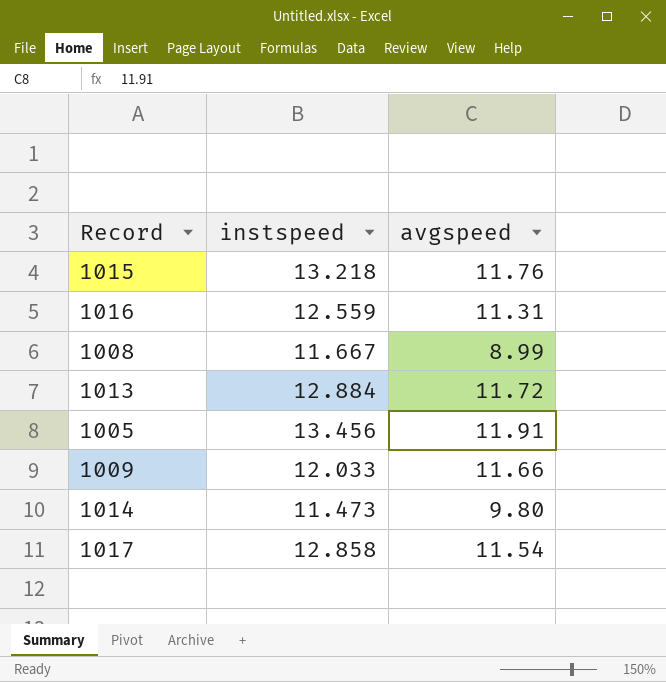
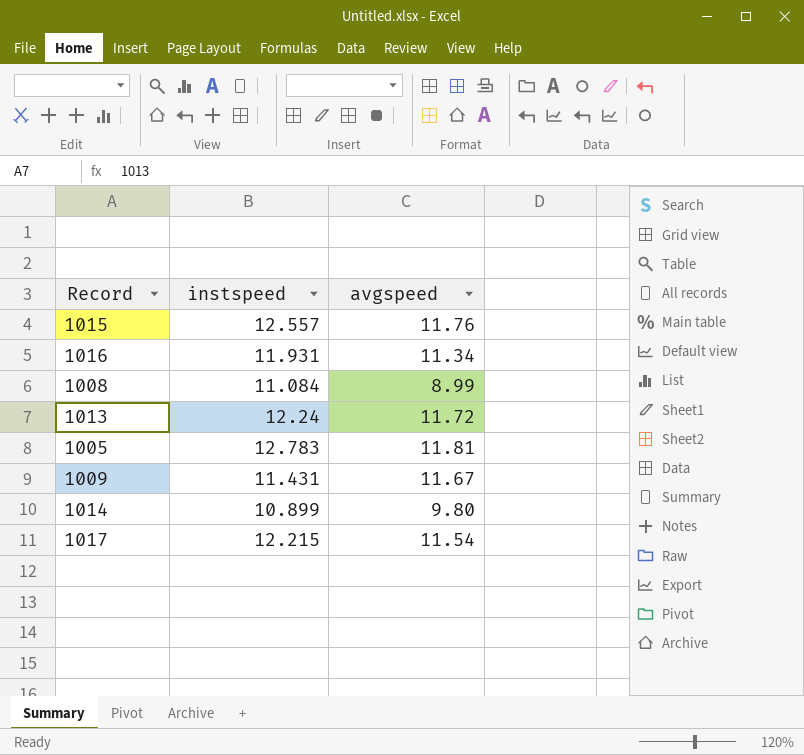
1015 | instspeed: 13.218 -> 12.557
1016 | instspeed: 12.559 -> 11.931
1016 | avgspeed: 11.31 -> 11.34
1008 | instspeed: 11.667 -> 11.084
1013 | instspeed: 12.884 -> 12.24
1005 | instspeed: 13.456 -> 12.783
1005 | avgspeed: 11.91 -> 11.81
1009 | instspeed: 12.033 -> 11.431
1009 | avgspeed: 11.66 -> 11.67
1014 | instspeed: 11.473 -> 10.899
1017 | instspeed: 12.858 -> 12.215

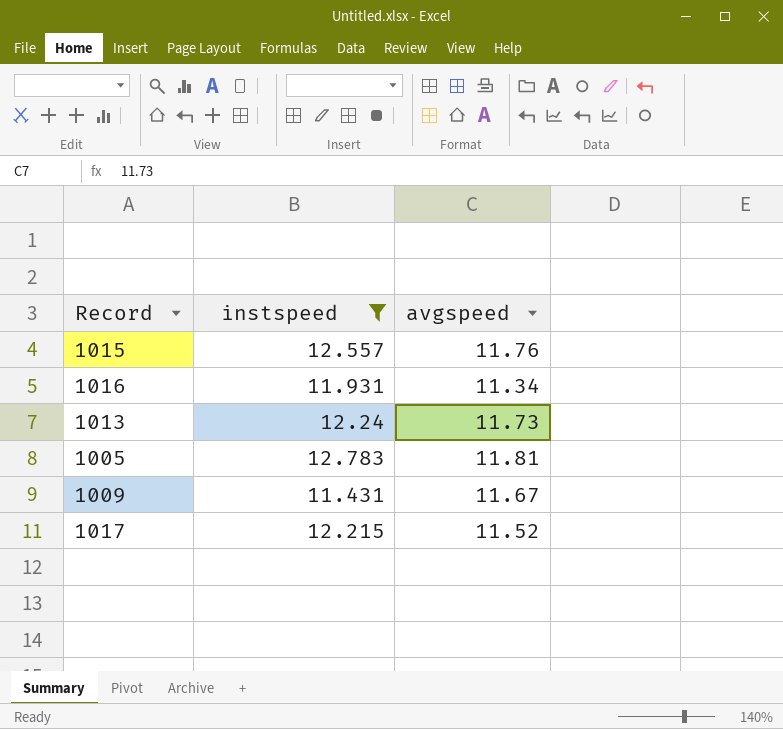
filter: none -> instspeed >= 11.431
1013 | avgspeed: 11.72 -> 11.73
1017 | avgspeed: 11.54 -> 11.52

